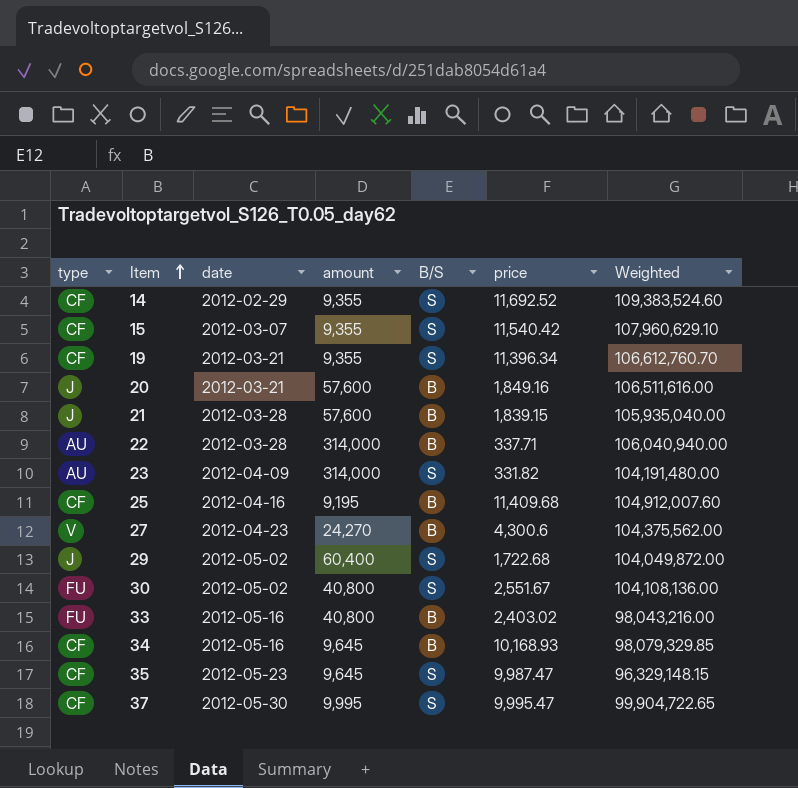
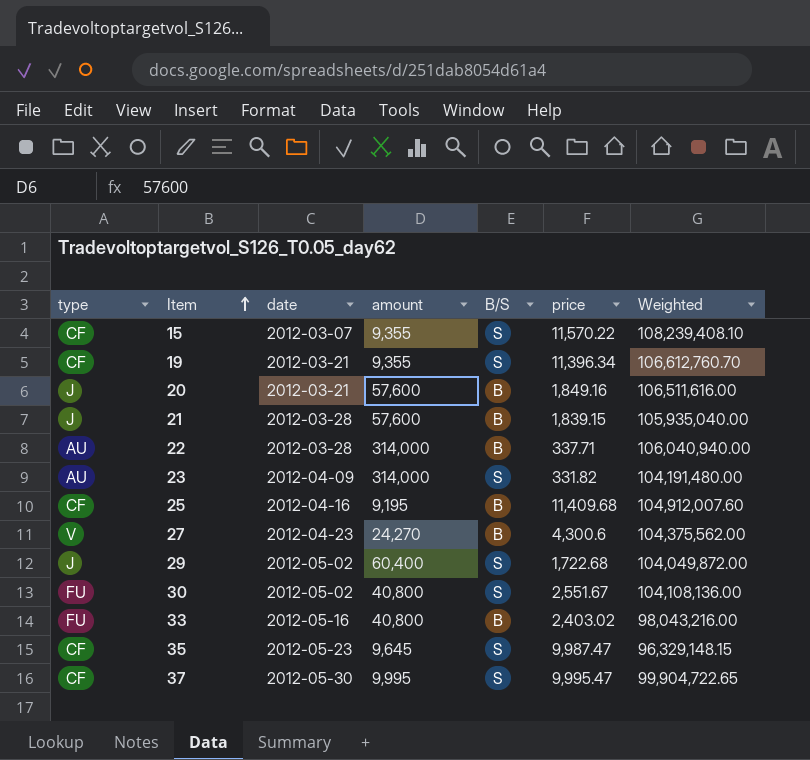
row 14: CF | 2012-02-29 | 9,355 | S | 11,692.52 | 109,383,524.60 -> none
row 34: CF | 2012-05-16 | 9,645 | B | 10,168.93 | 98,079,329.85 -> none
15 | price: 11,540.42 -> 11,570.22
15 | Weighted: 107,960,629.10 -> 108,239,408.10

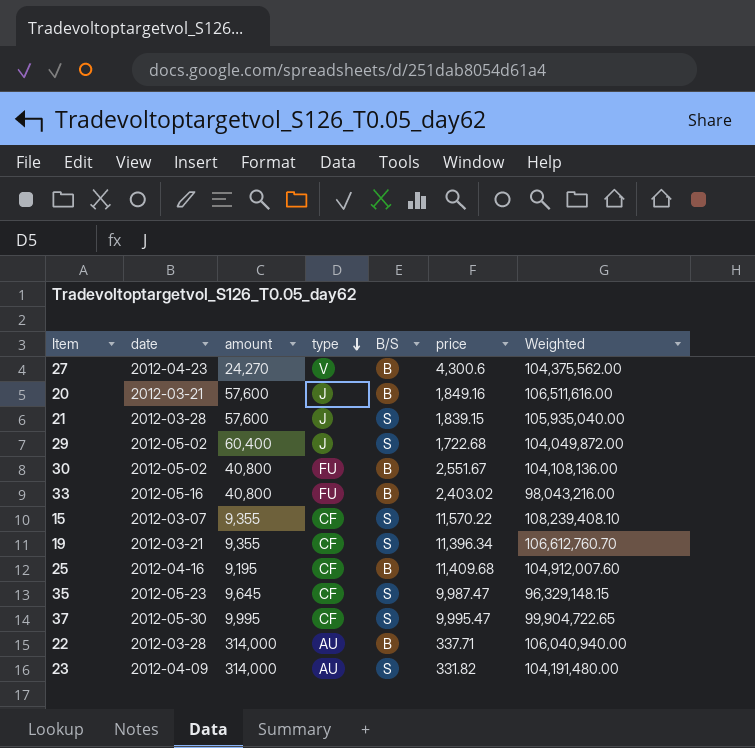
row order: Item ascending -> type descending
column type | position: 1 -> 4
21 | B/S: B -> S
30 | B/S: S -> B

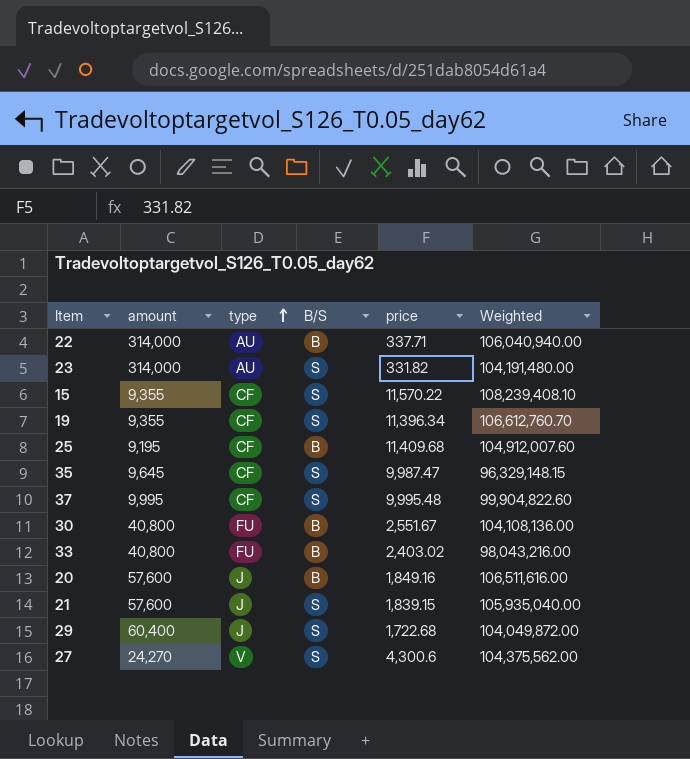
row order: type descending -> type ascending
column date | position: 2 -> none
37 | price: 9,995.47 -> 9,995.48
37 | Weighted: 99,904,722.65 -> 99,904,822.60
27 | B/S: B -> S

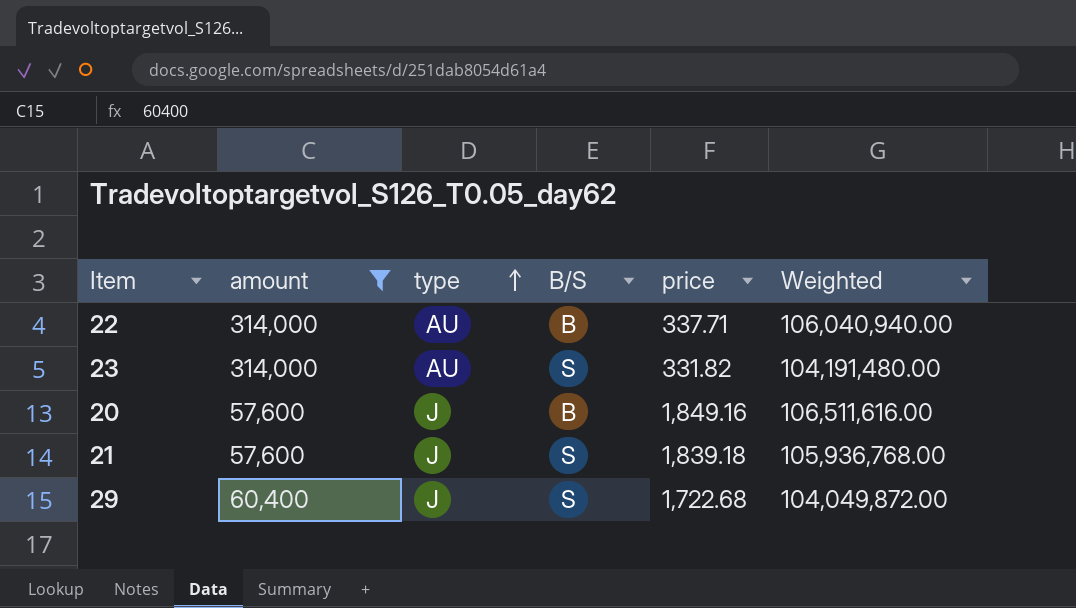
filter: none -> amount >= 57,600
21 | price: 1,839.15 -> 1,839.18
21 | Weighted: 105,935,040.00 -> 105,936,768.00

